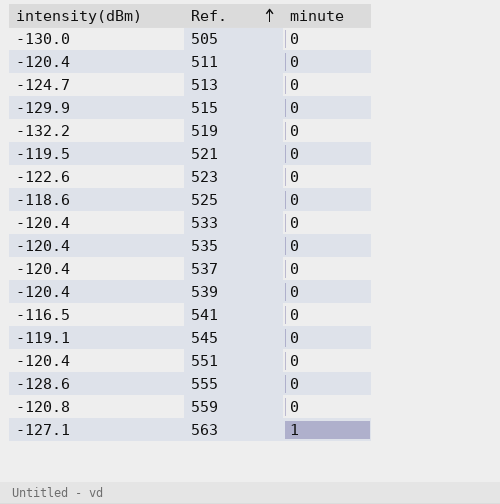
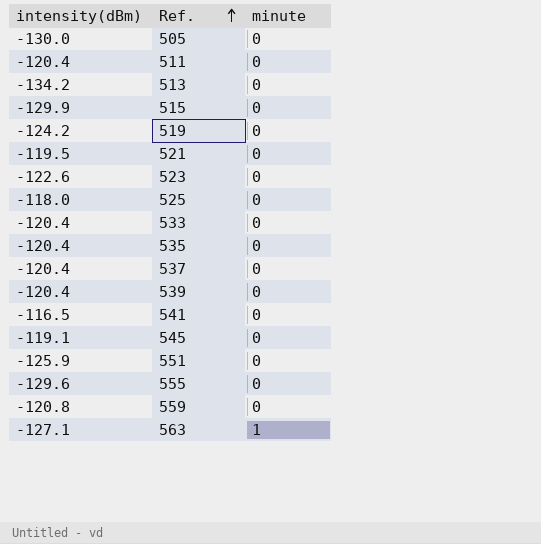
513 | intensity(dBm): -124.7 -> -134.2
519 | intensity(dBm): -132.2 -> -124.2
525 | intensity(dBm): -118.6 -> -118.0
551 | intensity(dBm): -120.4 -> -125.9
555 | intensity(dBm): -128.6 -> -129.6

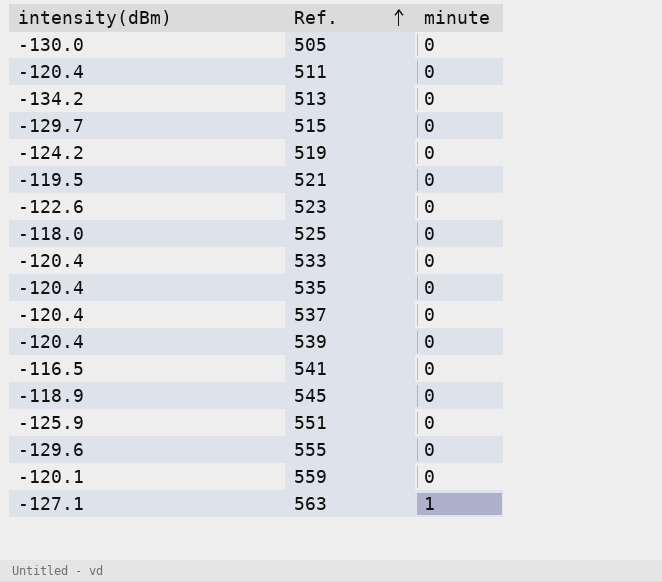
515 | intensity(dBm): -129.9 -> -129.7
545 | intensity(dBm): -119.1 -> -118.9
559 | intensity(dBm): -120.8 -> -120.1

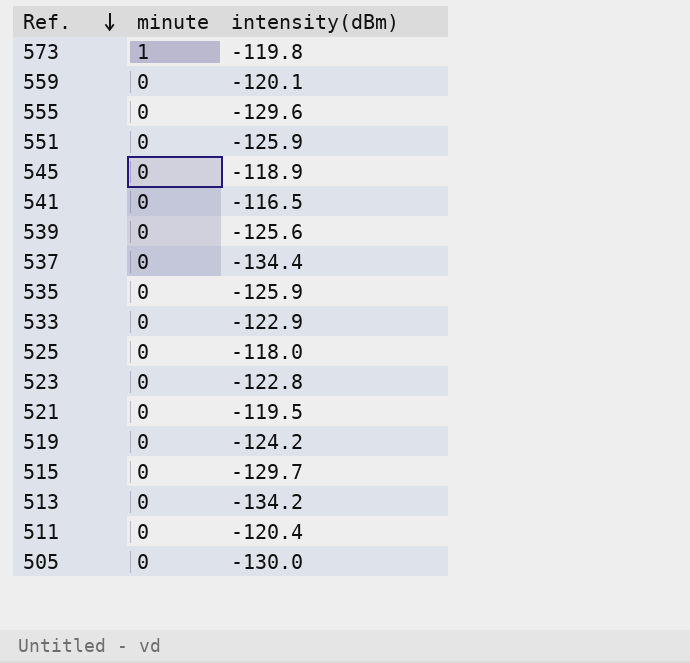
row order: Ref. ascending -> Ref. descending
column intensity(dBm) | position: 1 -> 3
row 563: -127.1 | 1 -> none
row 573: none -> 1 | -119.8
539 | intensity(dBm): -120.4 -> -125.6
537 | intensity(dBm): -120.4 -> -134.4
535 | intensity(dBm): -120.4 -> -125.9
533 | intensity(dBm): -120.4 -> -122.9
523 | intensity(dBm): -122.6 -> -122.8

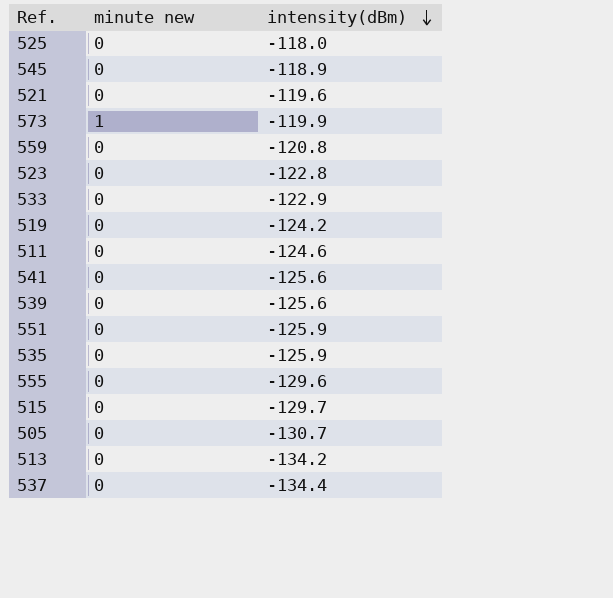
row order: Ref. descending -> intensity(dBm) descending
column name: minute -> minute new
521 | intensity(dBm): -119.5 -> -119.6
573 | intensity(dBm): -119.8 -> -119.9
559 | intensity(dBm): -120.1 -> -120.8
511 | intensity(dBm): -120.4 -> -124.6
541 | intensity(dBm): -116.5 -> -125.6
505 | intensity(dBm): -130.0 -> -130.7

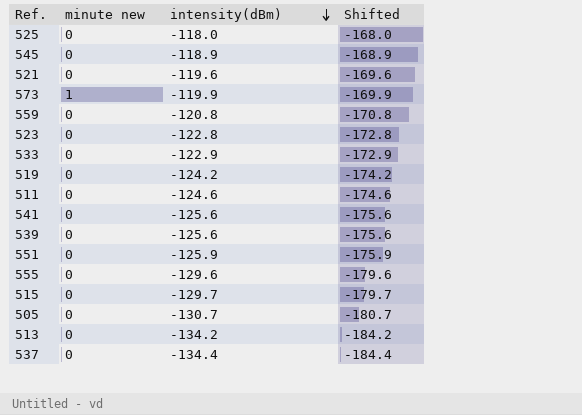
column Shifted | formula: none -> [intensity(dBm)] - 50
row 535: 0 | -125.9 -> none

